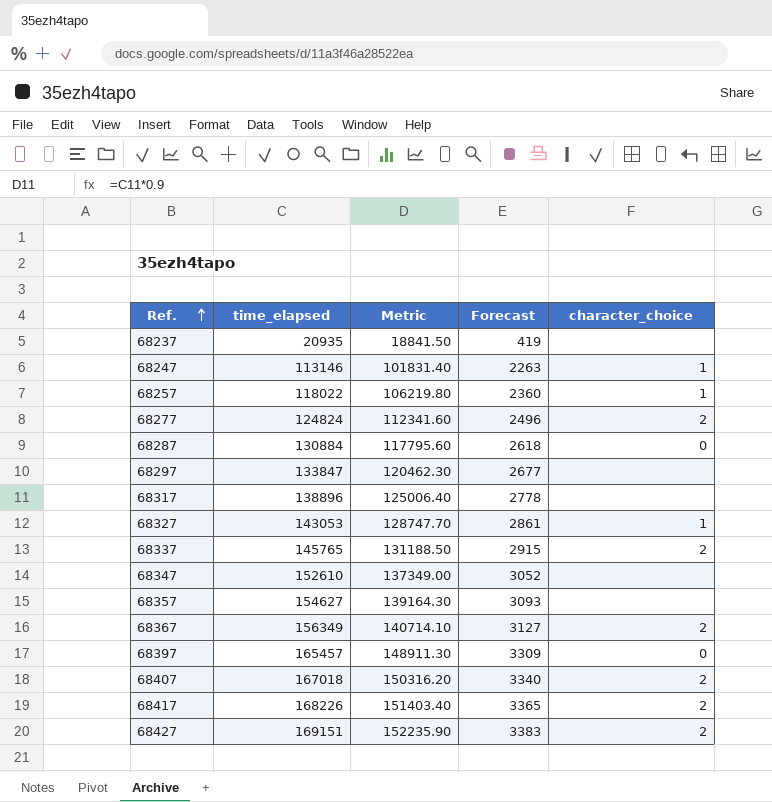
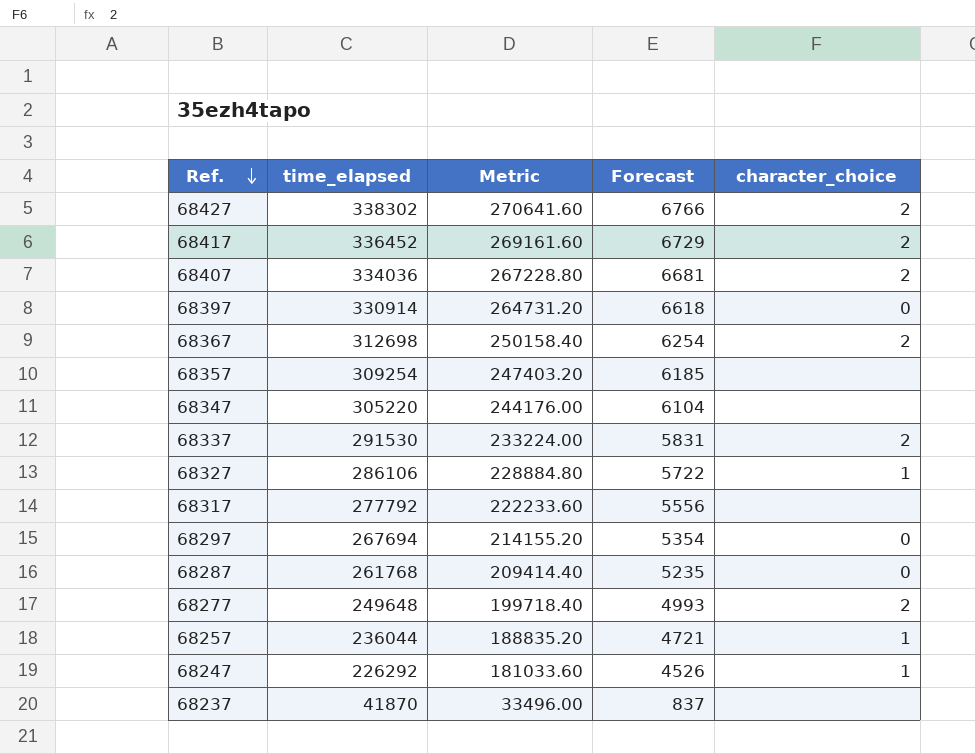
row order: Ref. ascending -> Ref. descending
column Metric | formula: [time_elapsed] * 0.9 -> [time_elapsed] * 0.8
68427 | time_elapsed: 169151 -> 338302
68427 | Forecast: 3383 -> 6766
68417 | time_elapsed: 168226 -> 336452
68417 | Forecast: 3365 -> 6729
68407 | time_elapsed: 167018 -> 334036
68407 | Forecast: 3340 -> 6681
68397 | time_elapsed: 165457 -> 330914
68397 | Forecast: 3309 -> 6618
68367 | time_elapsed: 156349 -> 312698
68367 | Forecast: 3127 -> 6254
68357 | time_elapsed: 154627 -> 309254
68357 | Forecast: 3093 -> 6185
68347 | time_elapsed: 152610 -> 305220
68347 | Forecast: 3052 -> 6104
68337 | time_elapsed: 145765 -> 291530
68337 | Forecast: 2915 -> 5831
68327 | time_elapsed: 143053 -> 286106
68327 | Forecast: 2861 -> 5722
68317 | time_elapsed: 138896 -> 277792
68317 | Forecast: 2778 -> 5556
68297 | time_elapsed: 133847 -> 267694
68297 | Forecast: 2677 -> 5354
68297 | character_choice: none -> 0
68287 | time_elapsed: 130884 -> 261768
68287 | Forecast: 2618 -> 5235
68277 | time_elapsed: 124824 -> 249648
68277 | Forecast: 2496 -> 4993
68257 | time_elapsed: 118022 -> 236044
68257 | Forecast: 2360 -> 4721
68247 | time_elapsed: 113146 -> 226292
68247 | Forecast: 2263 -> 4526
68237 | time_elapsed: 20935 -> 41870
68237 | Forecast: 419 -> 837

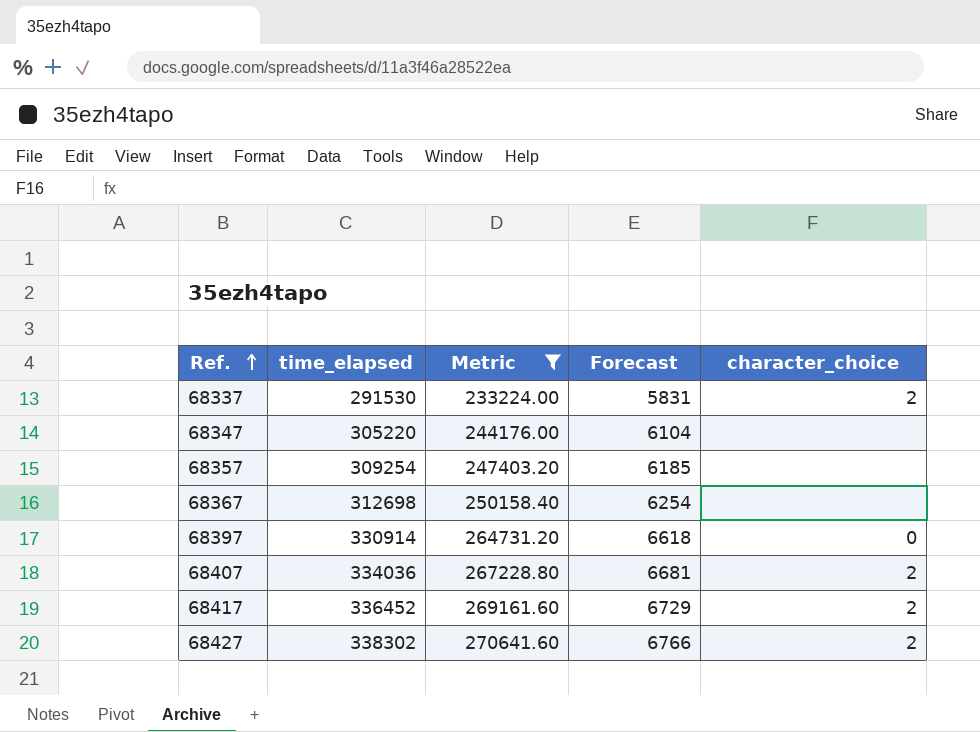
filter: none -> Metric >= 233224.00
row order: Ref. descending -> Ref. ascending
68367 | character_choice: 2 -> none

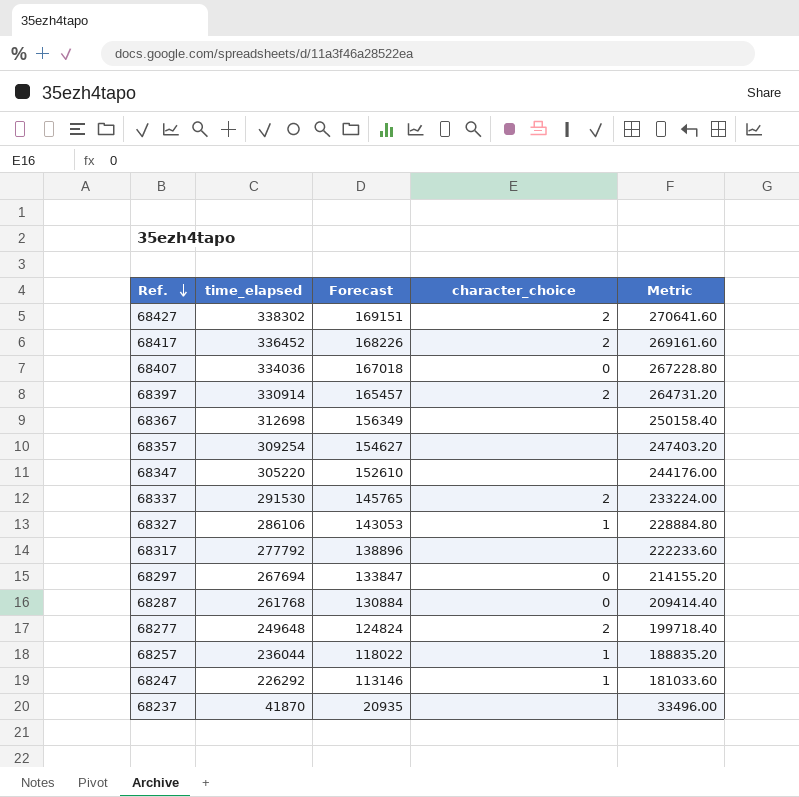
filter: Metric >= 233224.00 -> none
row order: Ref. ascending -> Ref. descending
column Forecast | formula: [time_elapsed] * 0.02 -> [time_elapsed] * 0.5
column Metric | position: 3 -> 5
68407 | character_choice: 2 -> 0
68397 | character_choice: 0 -> 2

